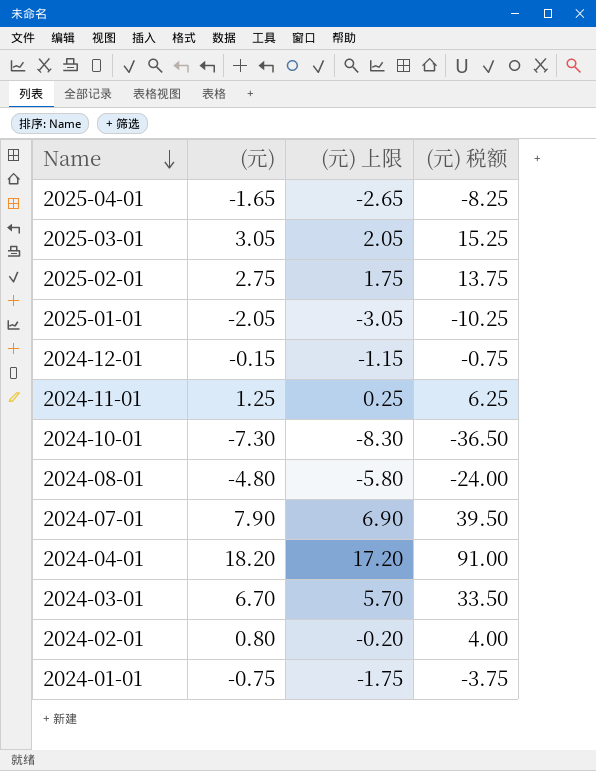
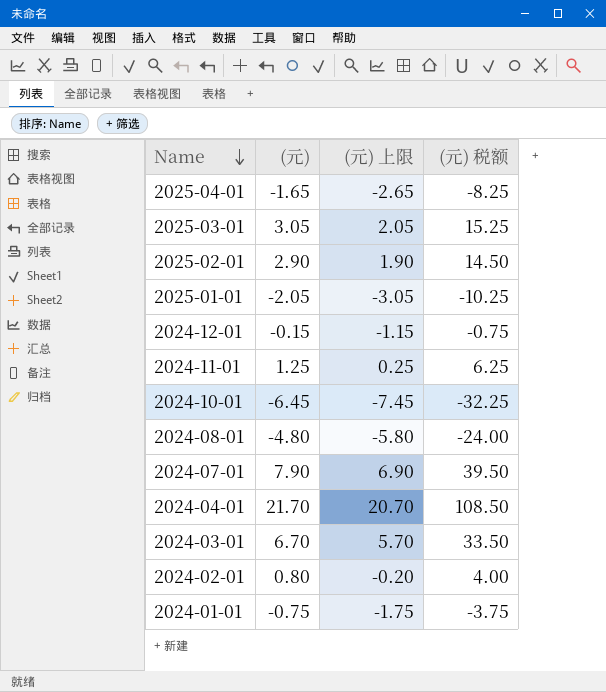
2025-02-01 | (元): 2.75 -> 2.90
2025-02-01 | (元) 上限: 1.75 -> 1.90
2025-02-01 | (元) 税额: 13.75 -> 14.50
2024-10-01 | (元): -7.30 -> -6.45
2024-10-01 | (元) 上限: -8.30 -> -7.45
2024-10-01 | (元) 税额: -36.50 -> -32.25
2024-04-01 | (元): 18.20 -> 21.70
2024-04-01 | (元) 上限: 17.20 -> 20.70
2024-04-01 | (元) 税额: 91.00 -> 108.50

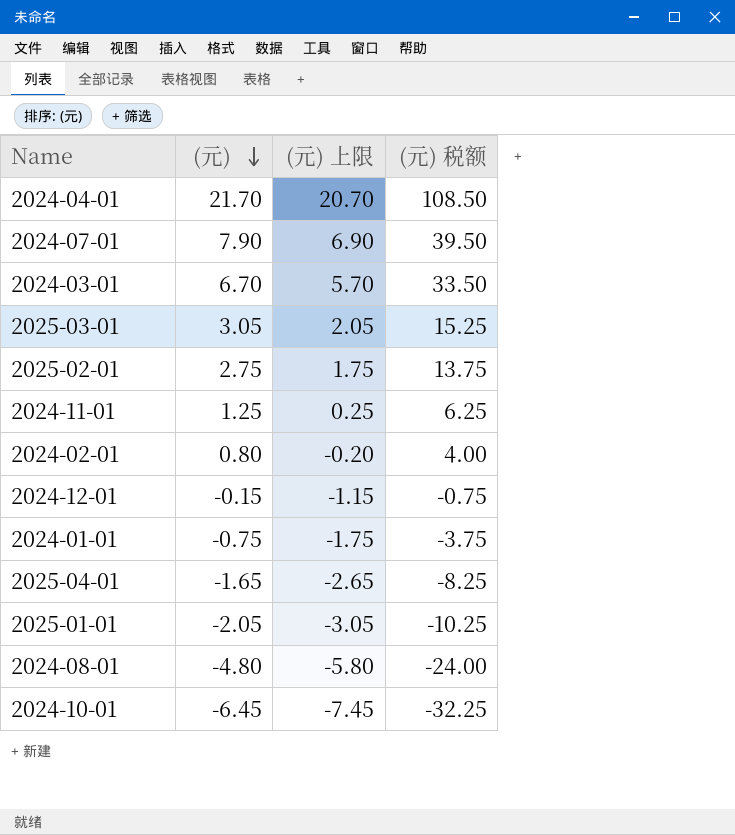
row order: Name descending -> (元) descending
2025-02-01 | (元): 2.90 -> 2.75
2025-02-01 | (元) 上限: 1.90 -> 1.75
2025-02-01 | (元) 税额: 14.50 -> 13.75

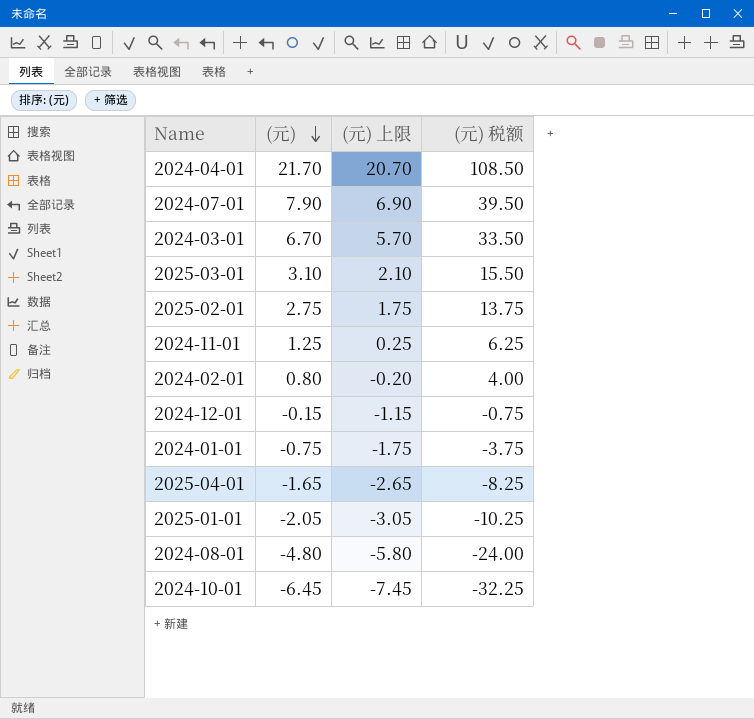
2025-03-01 | (元): 3.05 -> 3.10
2025-03-01 | (元) 上限: 2.05 -> 2.10
2025-03-01 | (元) 税额: 15.25 -> 15.50

